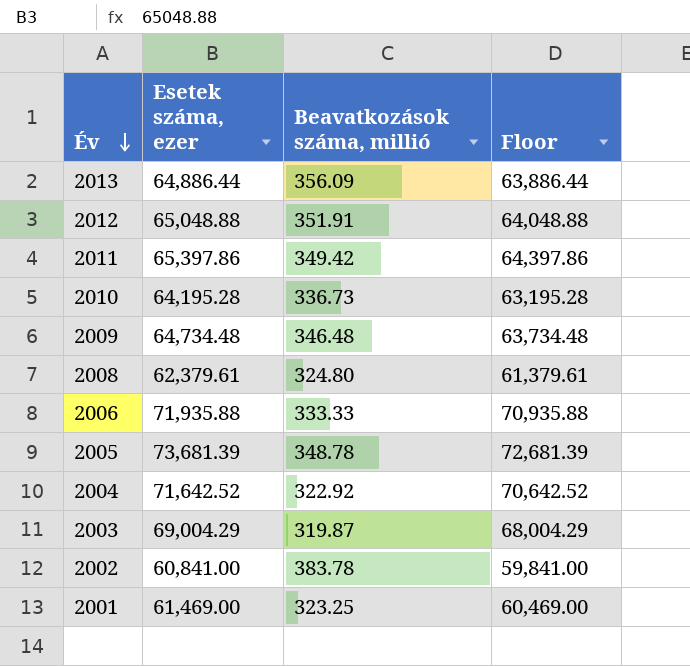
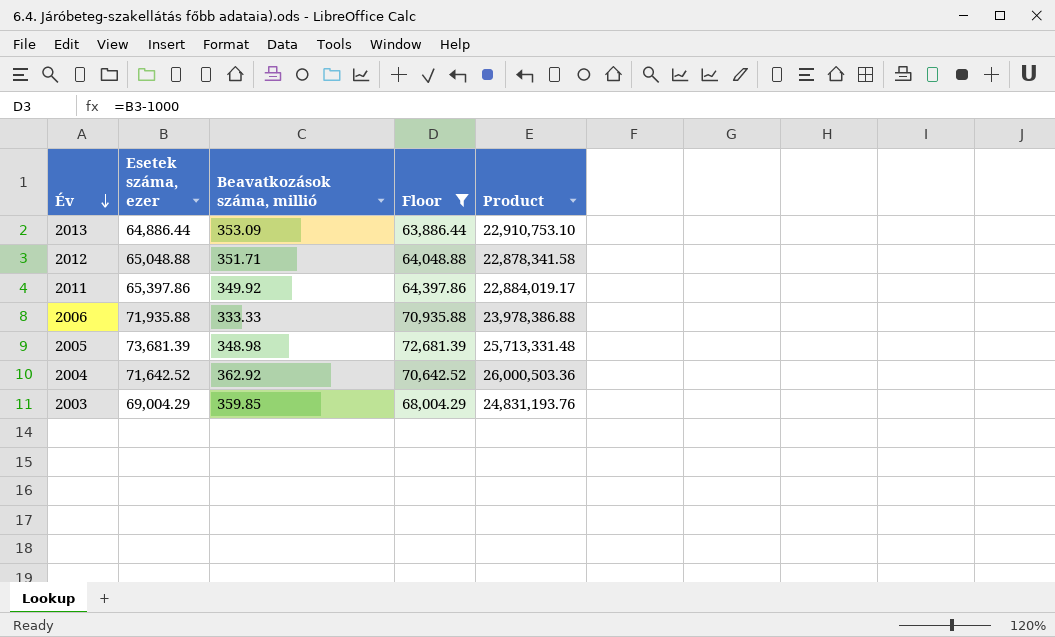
filter: none -> Floor >= 63,886.44
column Product | formula: none -> [Esetek száma, ezer] * [Beavatkozások száma, millió]
2013 | Beavatkozások száma, millió: 356.09 -> 353.09
2012 | Beavatkozások száma, millió: 351.91 -> 351.71
2011 | Beavatkozások száma, millió: 349.42 -> 349.92
2005 | Beavatkozások száma, millió: 348.78 -> 348.98
2004 | Beavatkozások száma, millió: 322.92 -> 362.92
2003 | Beavatkozások száma, millió: 319.87 -> 359.85

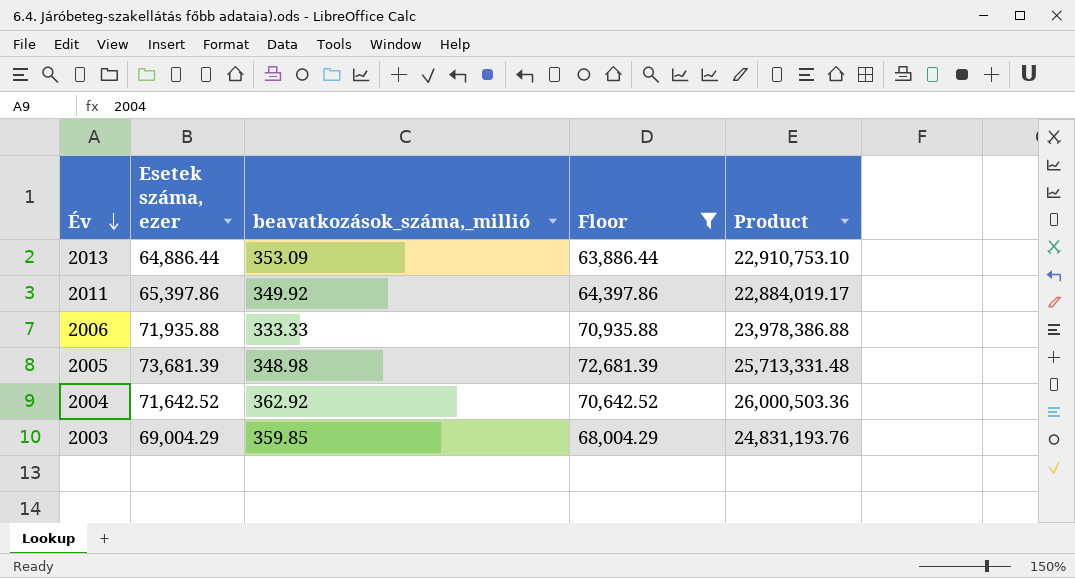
column name: Beavatkozások száma, millió -> beavatkozások_száma,_millió
row 2012: 65,048.88 | 351.71 | 64,048.88 | 22,878,341.58 -> none

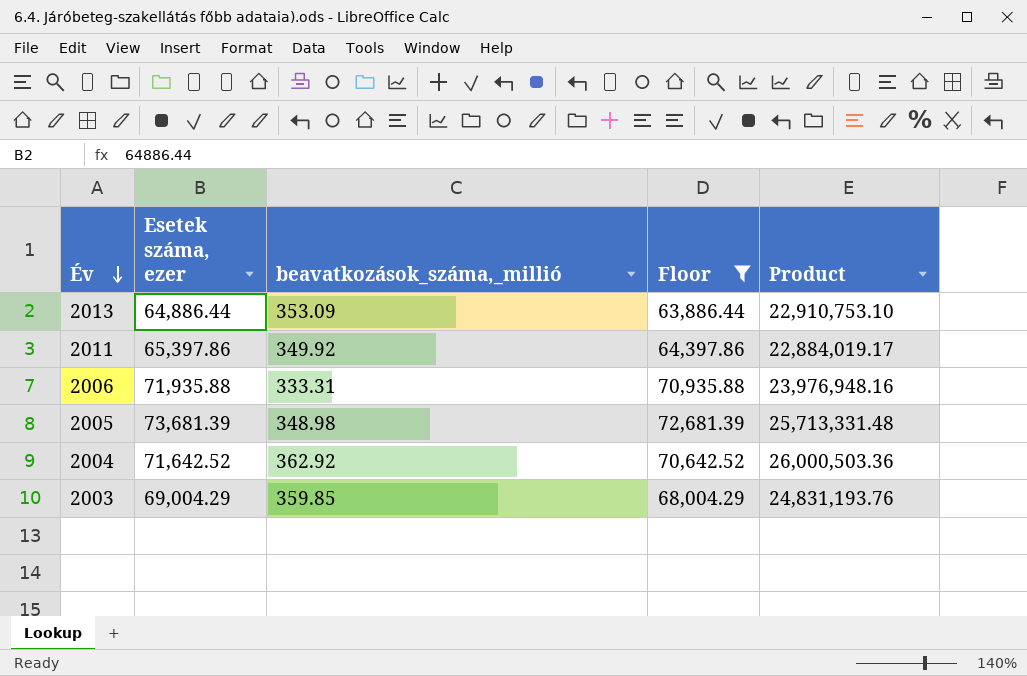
2006 | beavatkozások_száma,_millió: 333.33 -> 333.31
2006 | Product: 23,978,386.88 -> 23,976,948.16

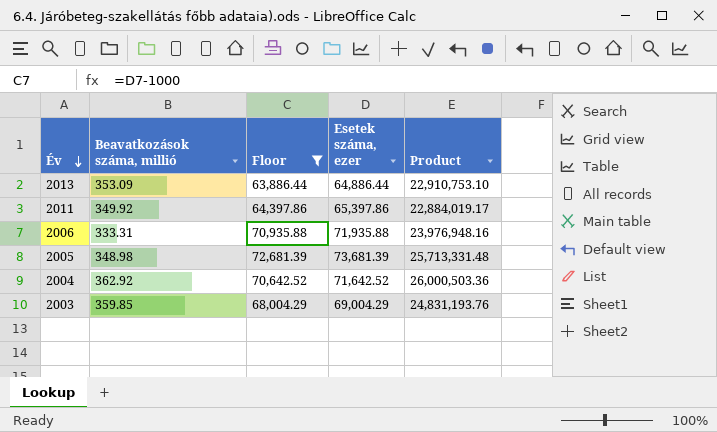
column name: beavatkozások_száma,_millió -> Beavatkozások száma, millió
column Esetek száma, ezer | position: 2 -> 4

